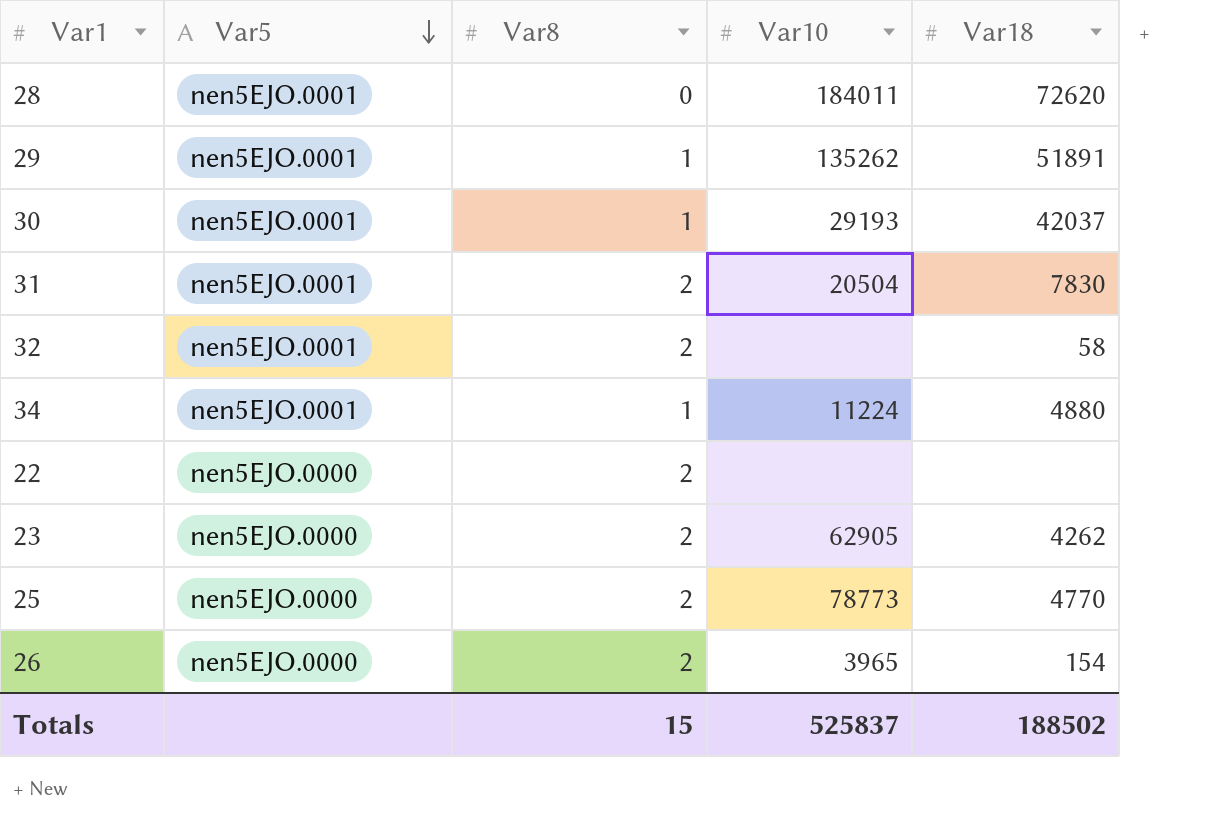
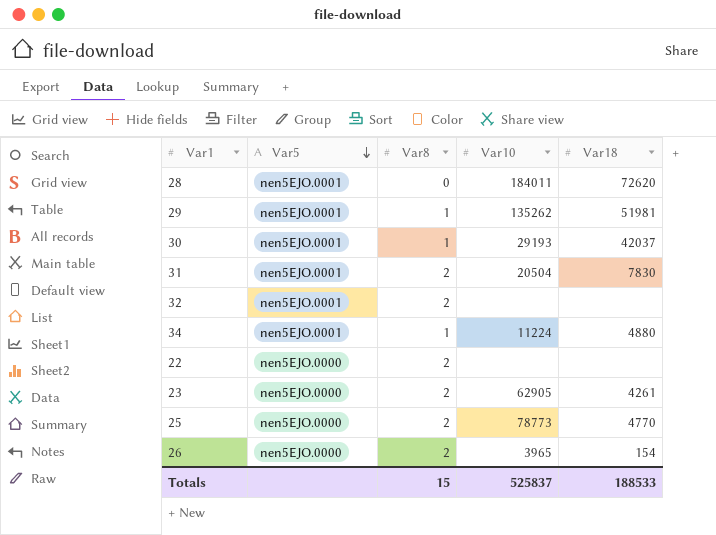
29 | Var18: 51891 -> 51981
32 | Var18: 58 -> none
23 | Var18: 4262 -> 4261
Totals | Var18: 188502 -> 188533

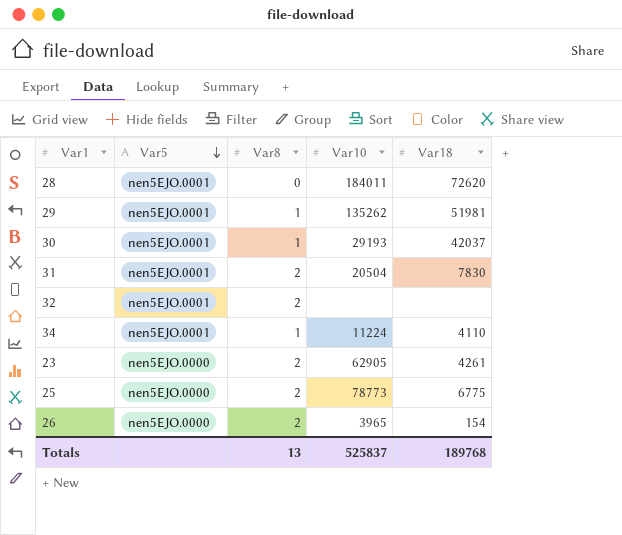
row 22: nen5EJO.0000 | 2 | none | none -> none
34 | Var18: 4880 -> 4110
25 | Var18: 4770 -> 6775
Totals | Var8: 15 -> 13
Totals | Var18: 188533 -> 189768

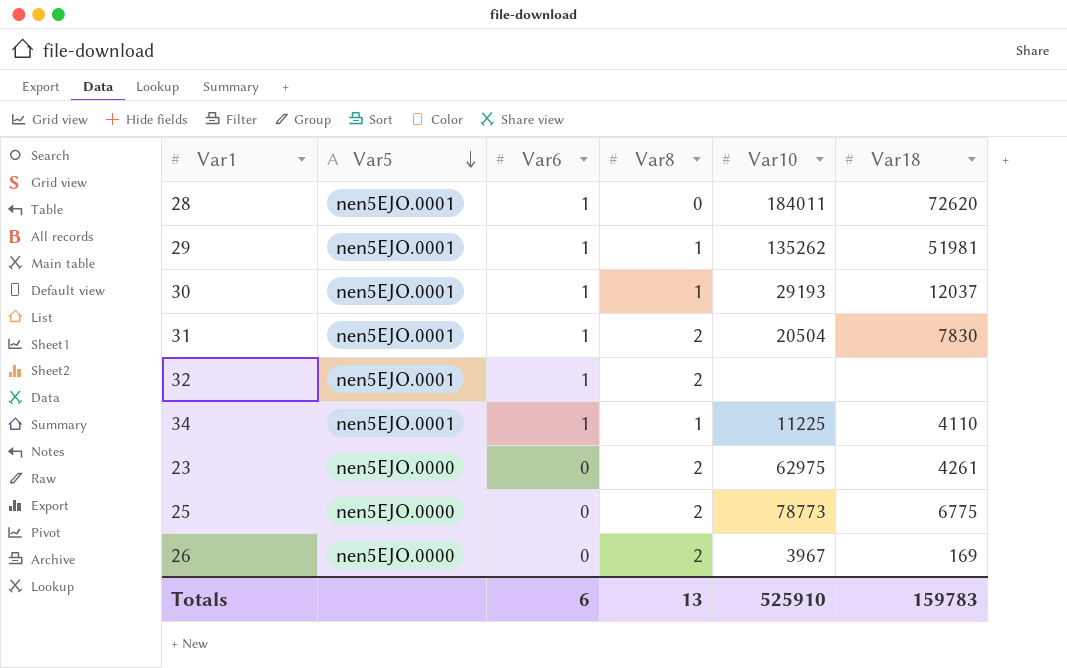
column Var6 | position: none -> 3
30 | Var18: 42037 -> 12037
34 | Var10: 11224 -> 11225
23 | Var10: 62905 -> 62975
26 | Var10: 3965 -> 3967
26 | Var18: 154 -> 169
Totals | Var10: 525837 -> 525910
Totals | Var18: 189768 -> 159783

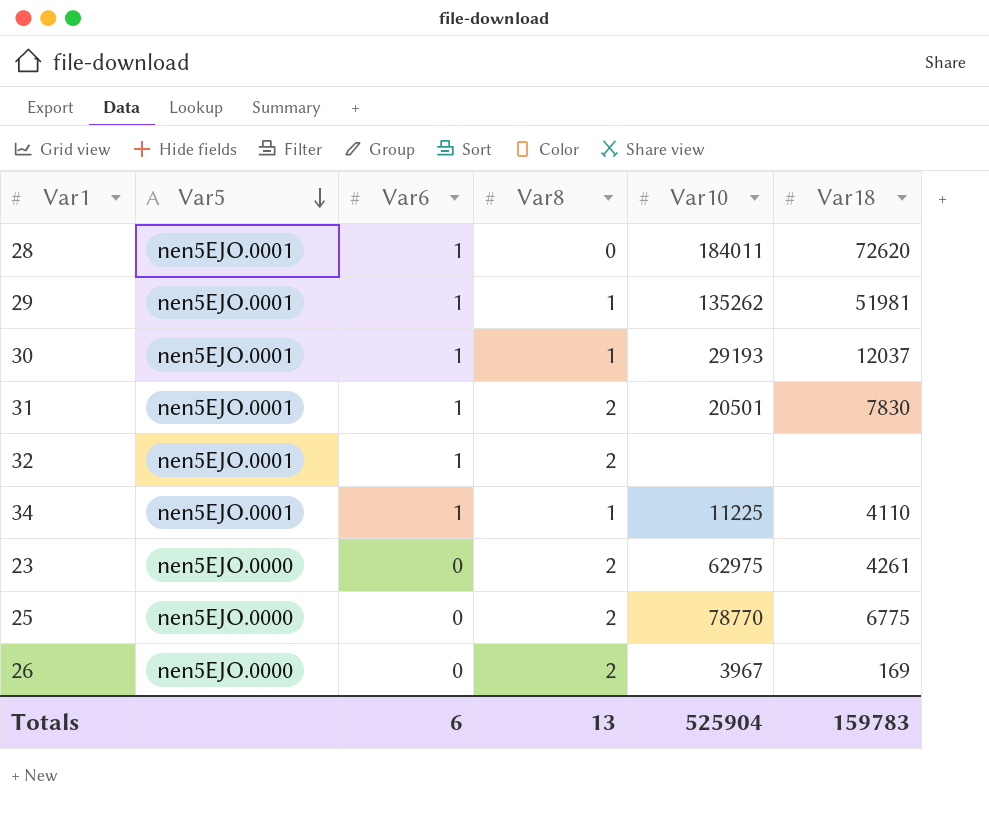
31 | Var10: 20504 -> 20501
25 | Var10: 78773 -> 78770
Totals | Var10: 525910 -> 525904

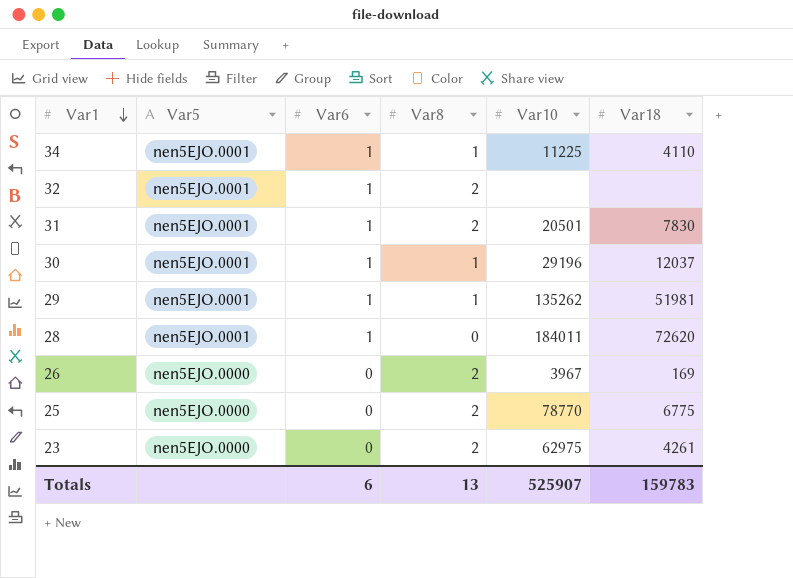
row order: Var5 descending -> Var1 descending
30 | Var10: 29193 -> 29196
Totals | Var10: 525904 -> 525907

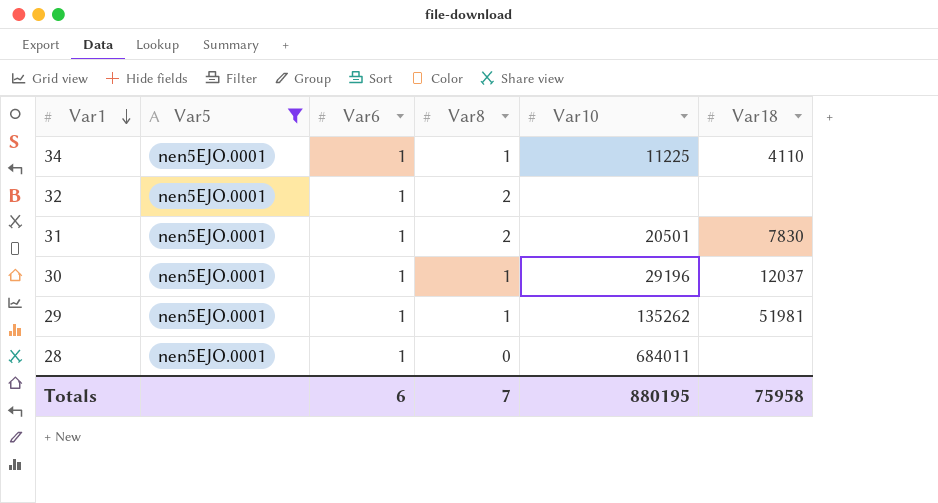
filter: none -> Var5 = nen5EJO.0001
28 | Var10: 184011 -> 684011
28 | Var18: 72620 -> none
Totals | Var8: 13 -> 7
Totals | Var10: 525907 -> 880195
Totals | Var18: 159783 -> 75958

